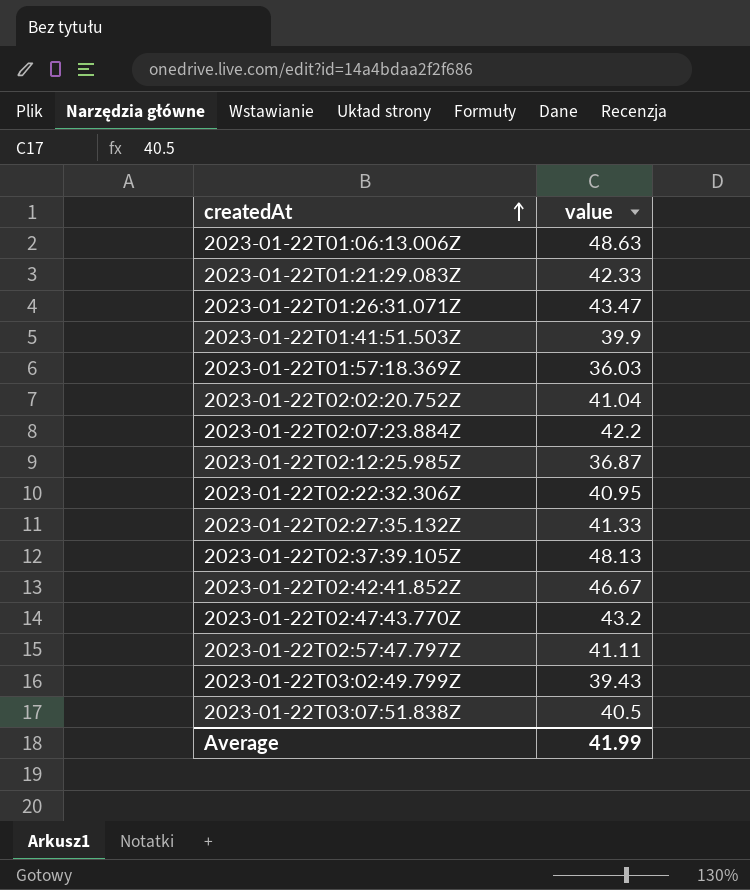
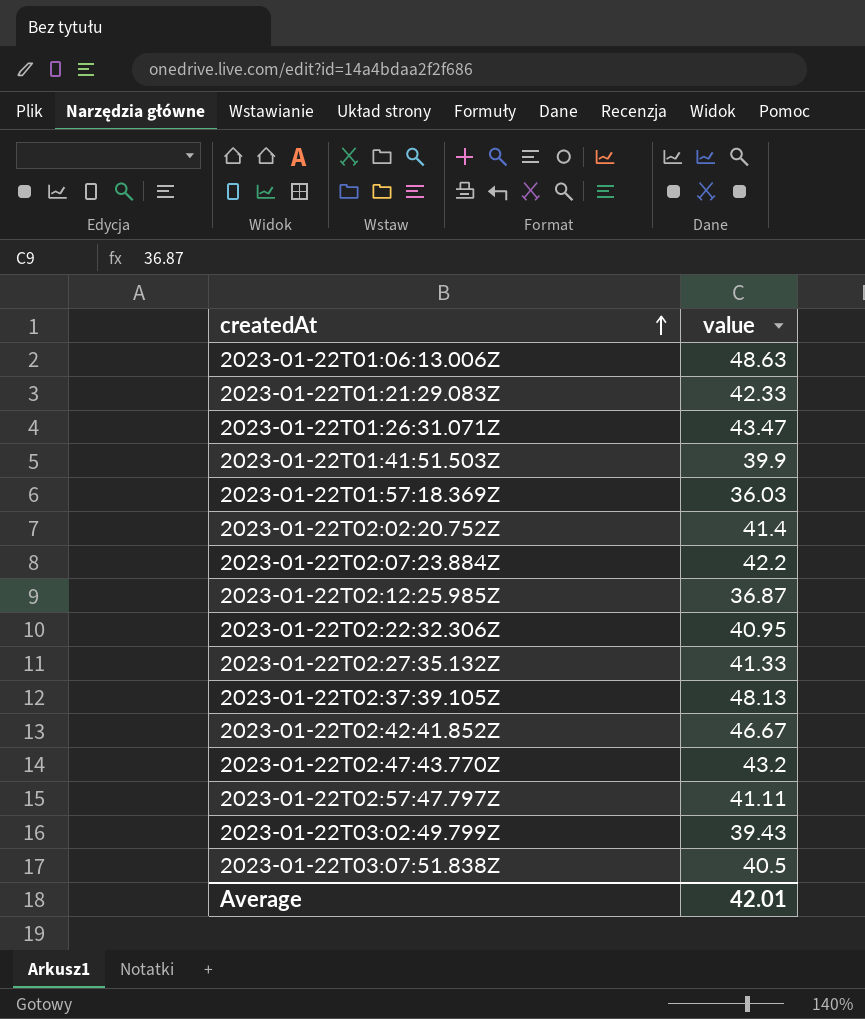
2023-01-22T02:02:20.752Z | value: 41.04 -> 41.4
Average | value: 41.99 -> 42.01

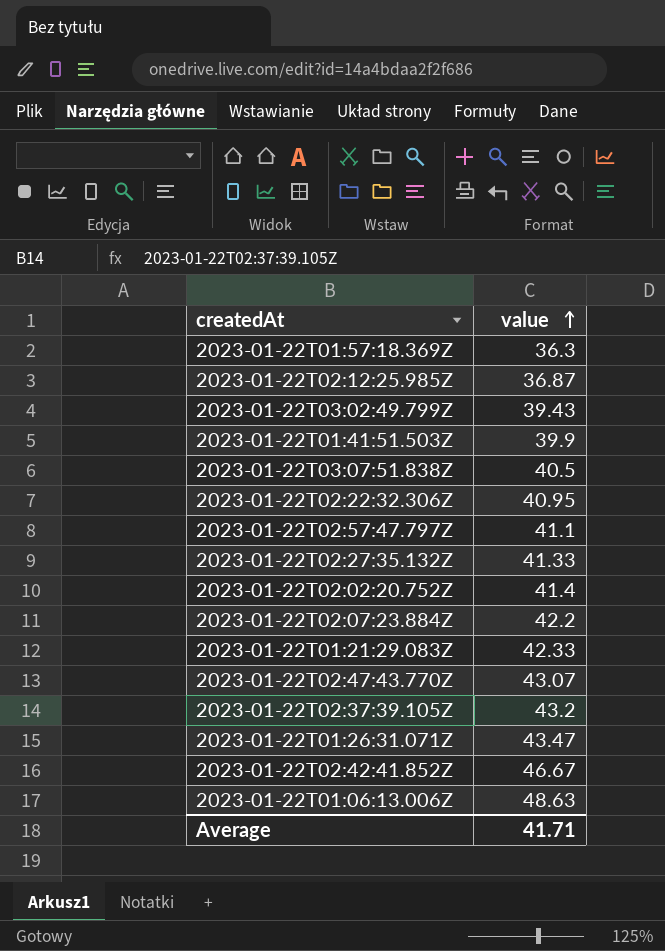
row order: createdAt ascending -> value ascending
2023-01-22T01:57:18.369Z | value: 36.03 -> 36.3
2023-01-22T02:57:47.797Z | value: 41.11 -> 41.1
2023-01-22T02:47:43.770Z | value: 43.2 -> 43.07
2023-01-22T02:37:39.105Z | value: 48.13 -> 43.2
Average | value: 42.01 -> 41.71

